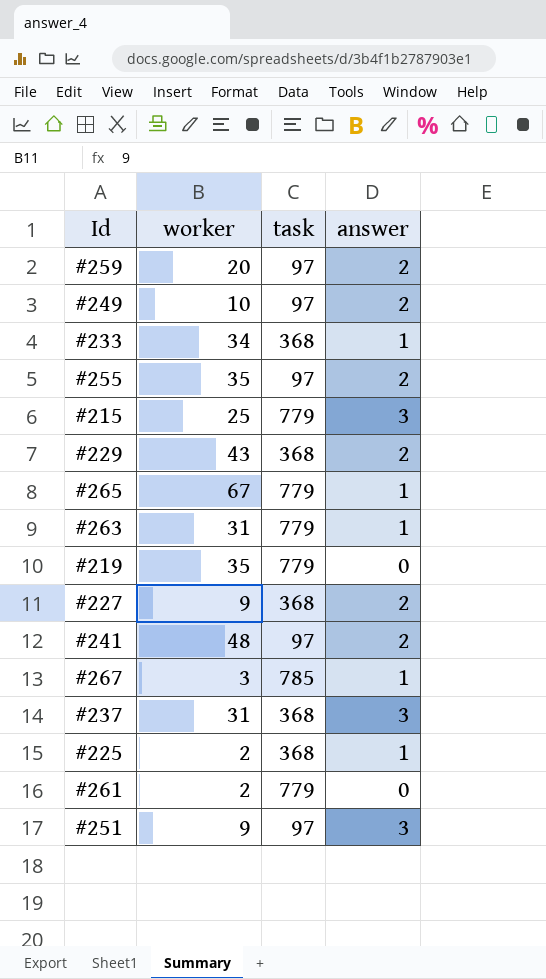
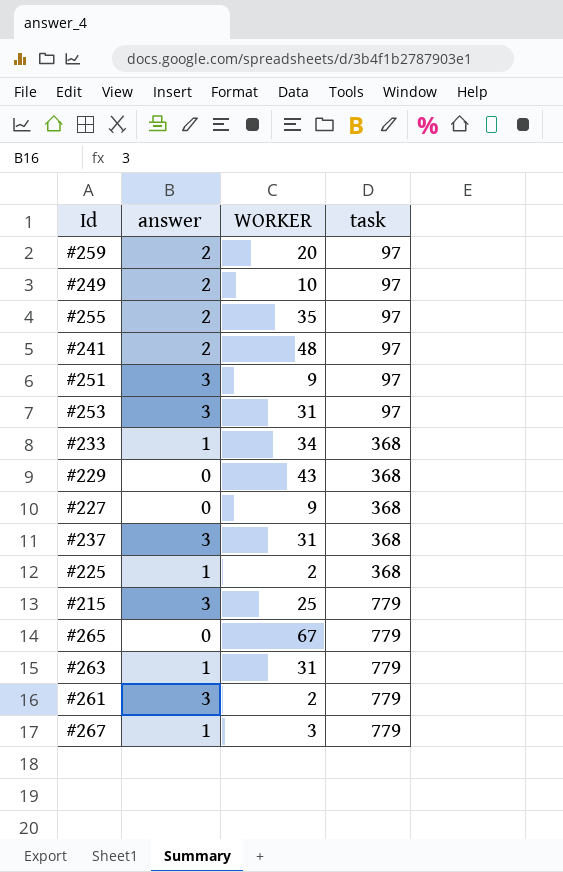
row order: none -> task ascending
column answer | position: 4 -> 2
column name: worker -> WORKER
row #219: 35 | 779 | 0 -> none
row #253: none -> 3 | 31 | 97
#229 | answer: 2 -> 0
#227 | answer: 2 -> 0
#265 | answer: 1 -> 0
#261 | answer: 0 -> 3
#267 | task: 785 -> 779

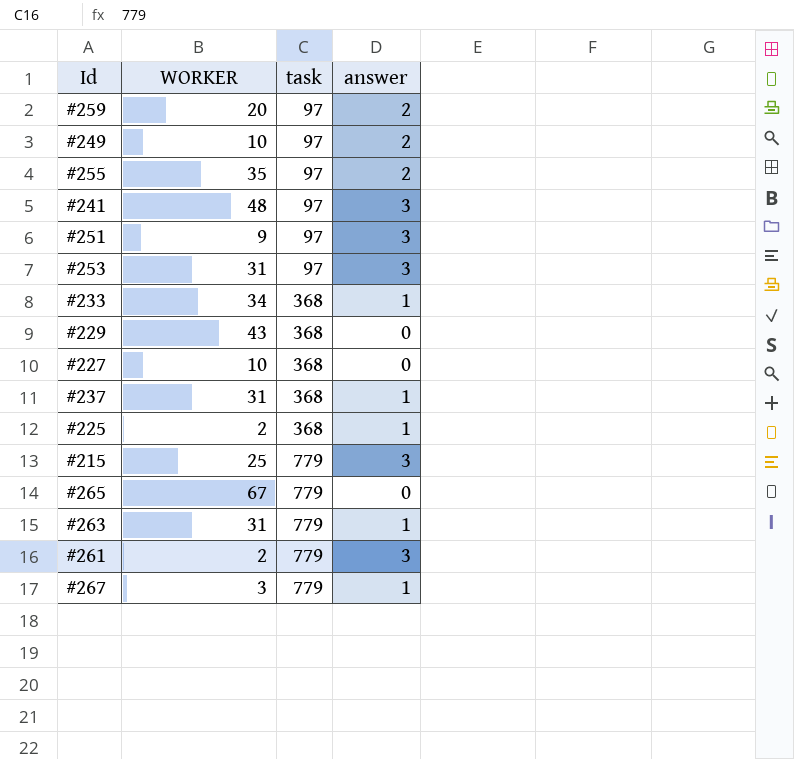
column answer | position: 2 -> 4
#241 | answer: 2 -> 3
#227 | WORKER: 9 -> 10
#237 | answer: 3 -> 1

